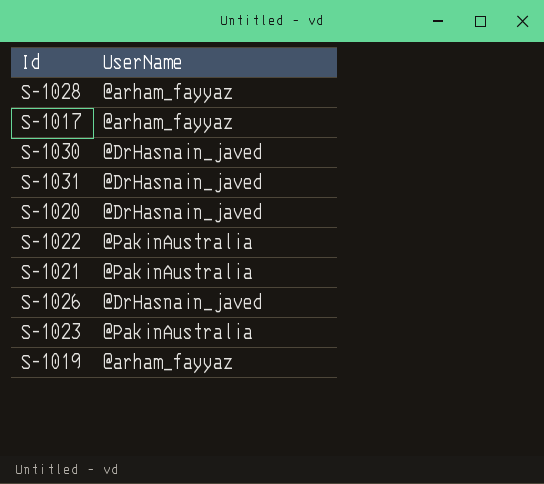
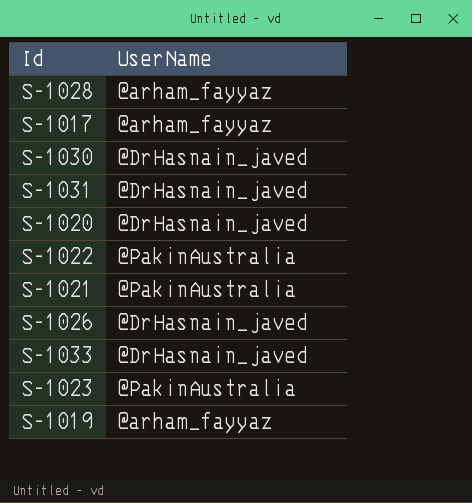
row S-1033: none -> @DrHasnain_javed

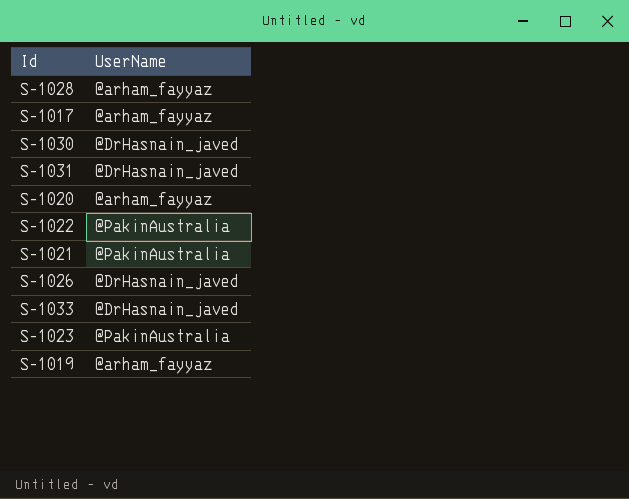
S-1020 | UserName: @DrHasnain_javed -> @arham_fayyaz

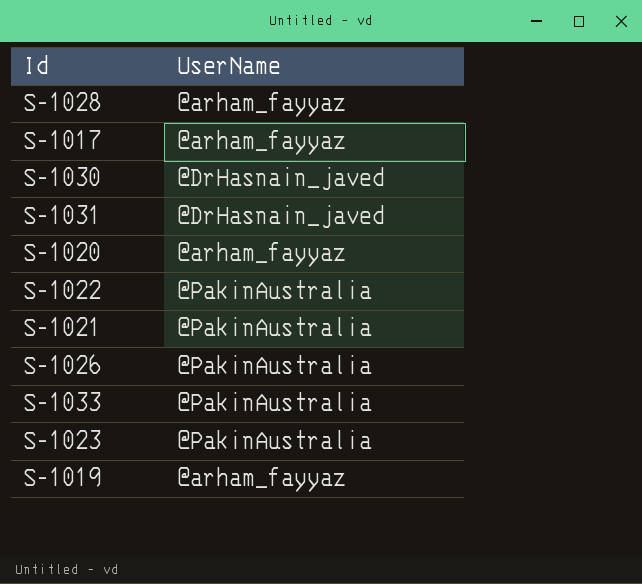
S-1026 | UserName: @DrHasnain_javed -> @PakinAustralia
S-1033 | UserName: @DrHasnain_javed -> @PakinAustralia

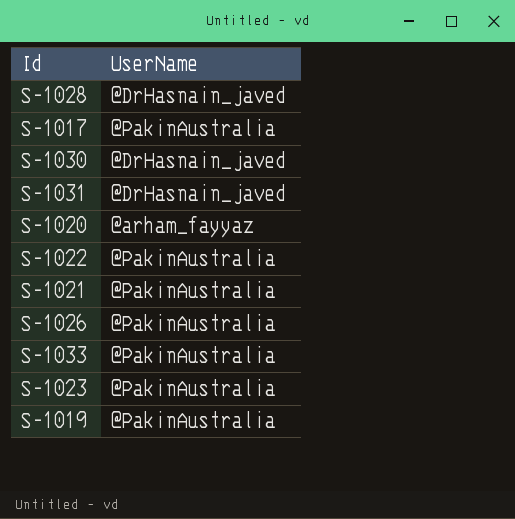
S-1028 | UserName: @arham_fayyaz -> @DrHasnain_javed
S-1017 | UserName: @arham_fayyaz -> @PakinAustralia
S-1019 | UserName: @arham_fayyaz -> @PakinAustralia

